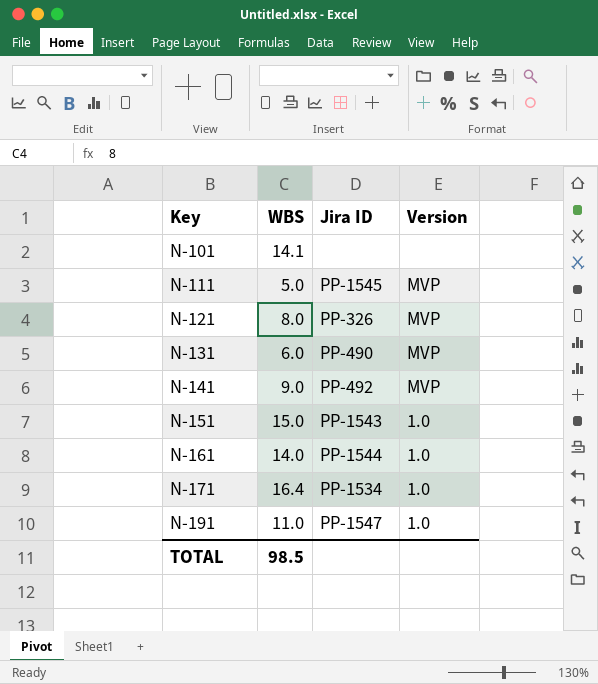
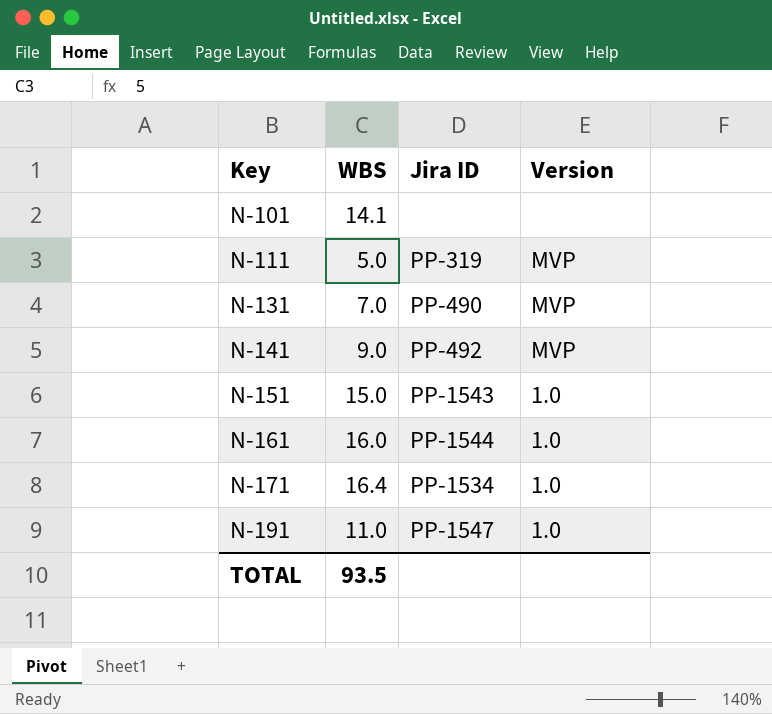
row N-121: 8.0 | PP-326 | MVP -> none
N-111 | Jira ID: PP-1545 -> PP-319
N-131 | WBS: 6.0 -> 7.0
N-161 | WBS: 14.0 -> 16.0
TOTAL | WBS: 98.5 -> 93.5

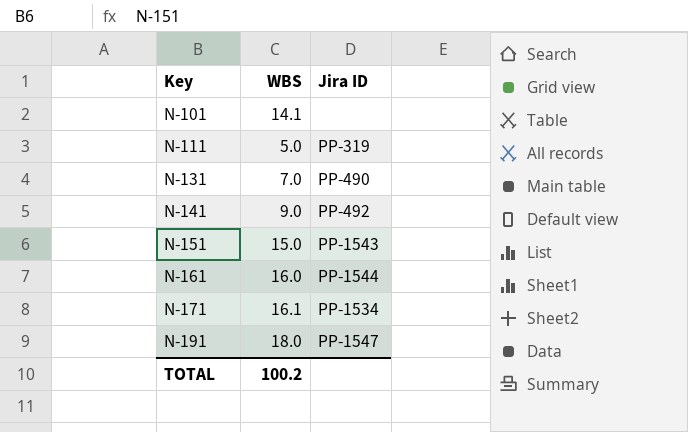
column Version | position: 4 -> none
N-171 | WBS: 16.4 -> 16.1
N-191 | WBS: 11.0 -> 18.0
TOTAL | WBS: 93.5 -> 100.2

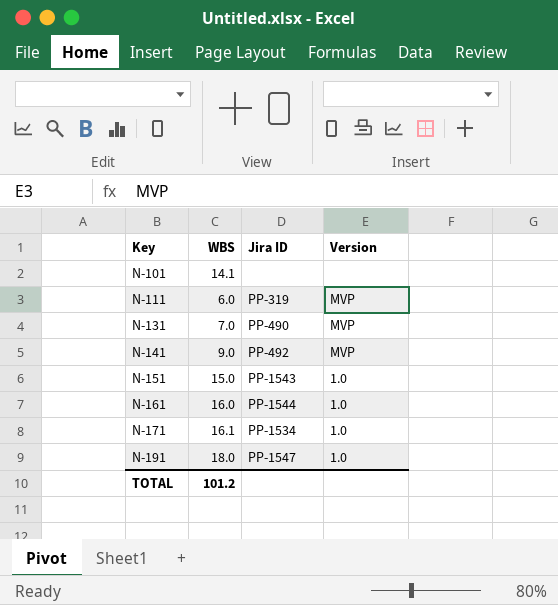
column Version | position: none -> 4
N-111 | WBS: 5.0 -> 6.0
TOTAL | WBS: 100.2 -> 101.2

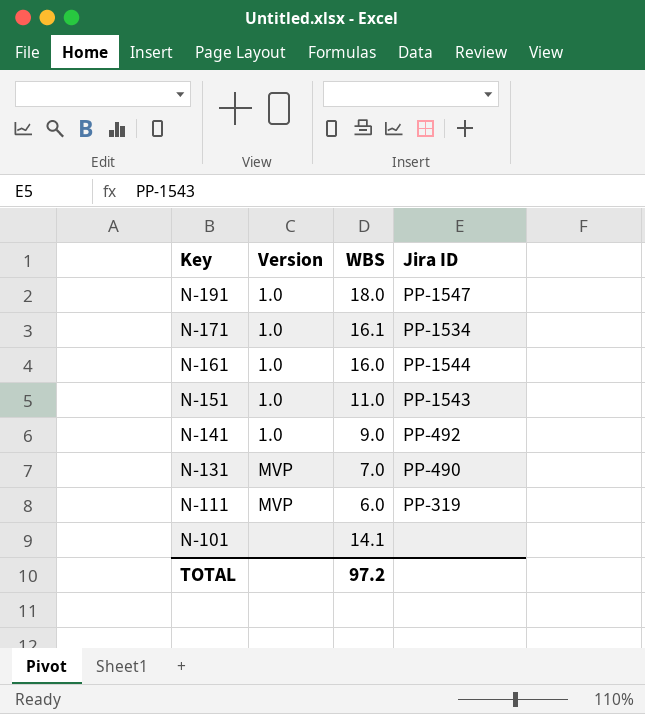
row order: Key ascending -> Key descending
column Version | position: 4 -> 2
N-151 | WBS: 15.0 -> 11.0
N-141 | Version: MVP -> 1.0
TOTAL | WBS: 101.2 -> 97.2

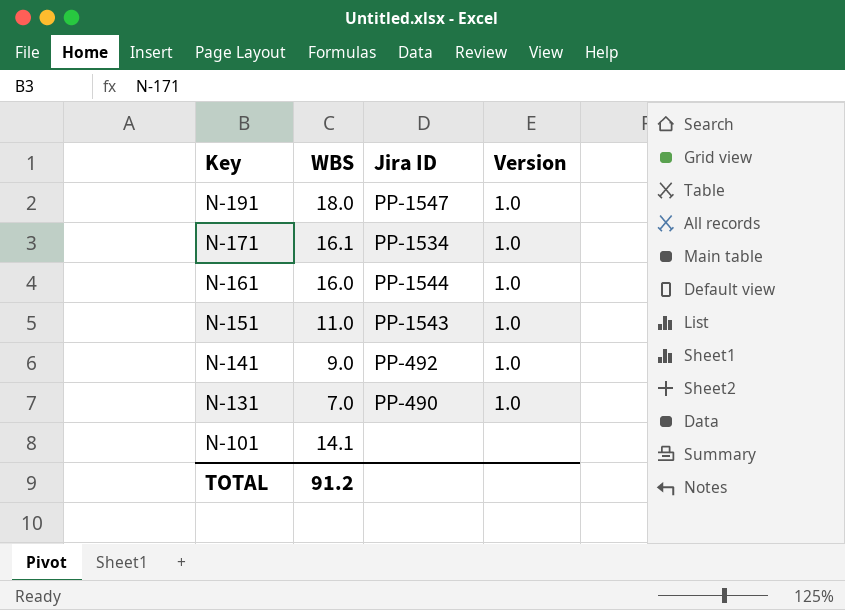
column Version | position: 2 -> 4
row N-111: MVP | 6.0 | PP-319 -> none
N-131 | Version: MVP -> 1.0
TOTAL | WBS: 97.2 -> 91.2

